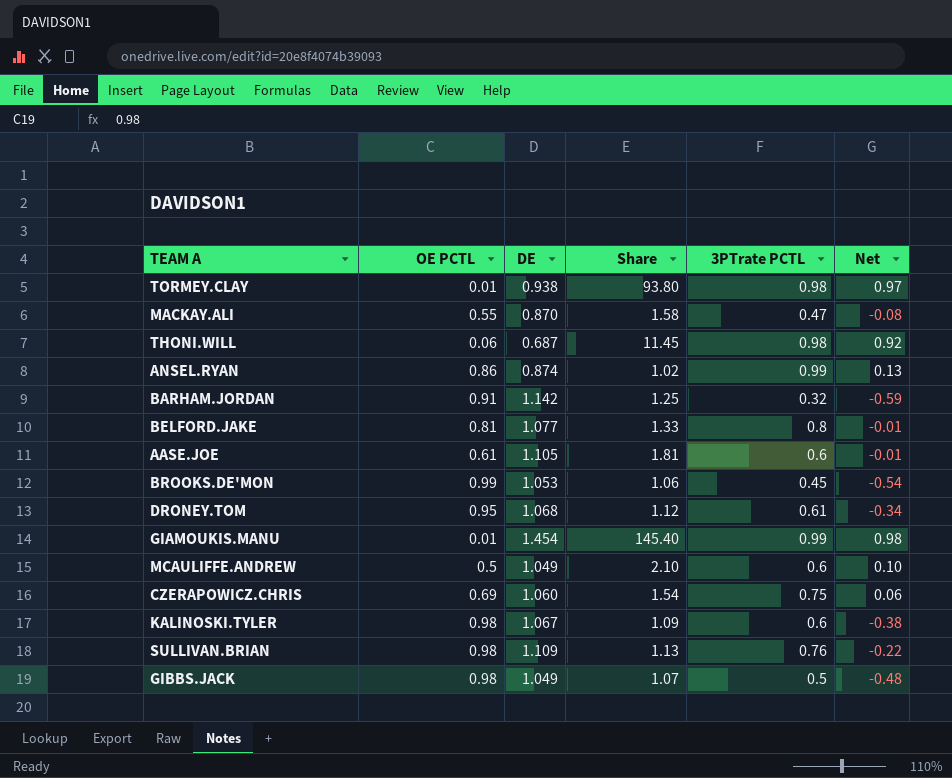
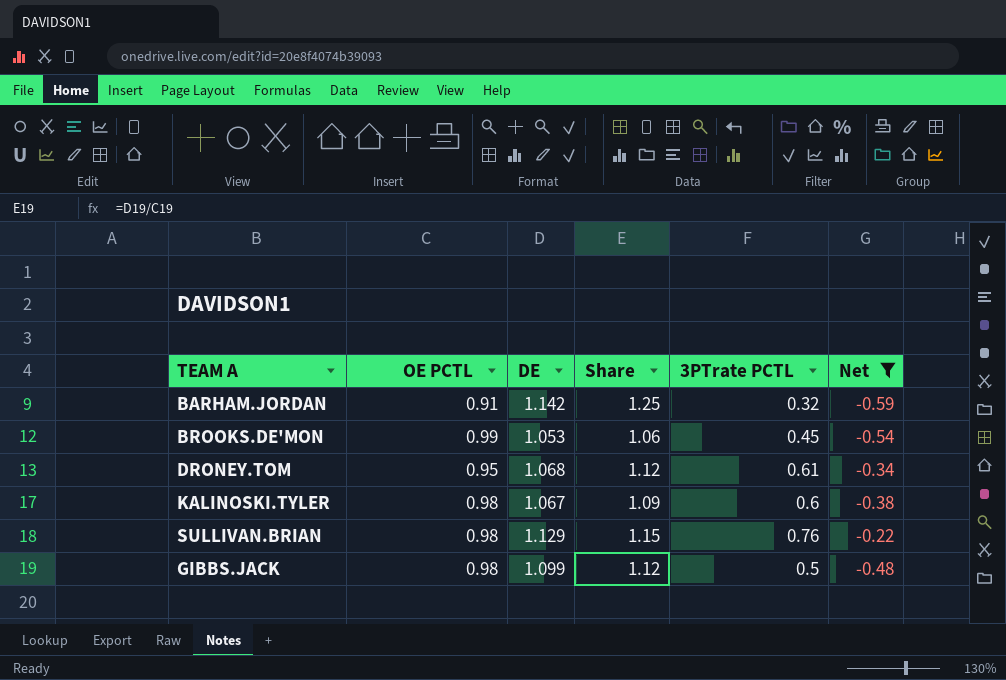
filter: none -> Net <= -0.22
SULLIVAN.BRIAN | DE: 1.109 -> 1.129
SULLIVAN.BRIAN | Share: 1.13 -> 1.15
GIBBS.JACK | DE: 1.049 -> 1.099
GIBBS.JACK | Share: 1.07 -> 1.12

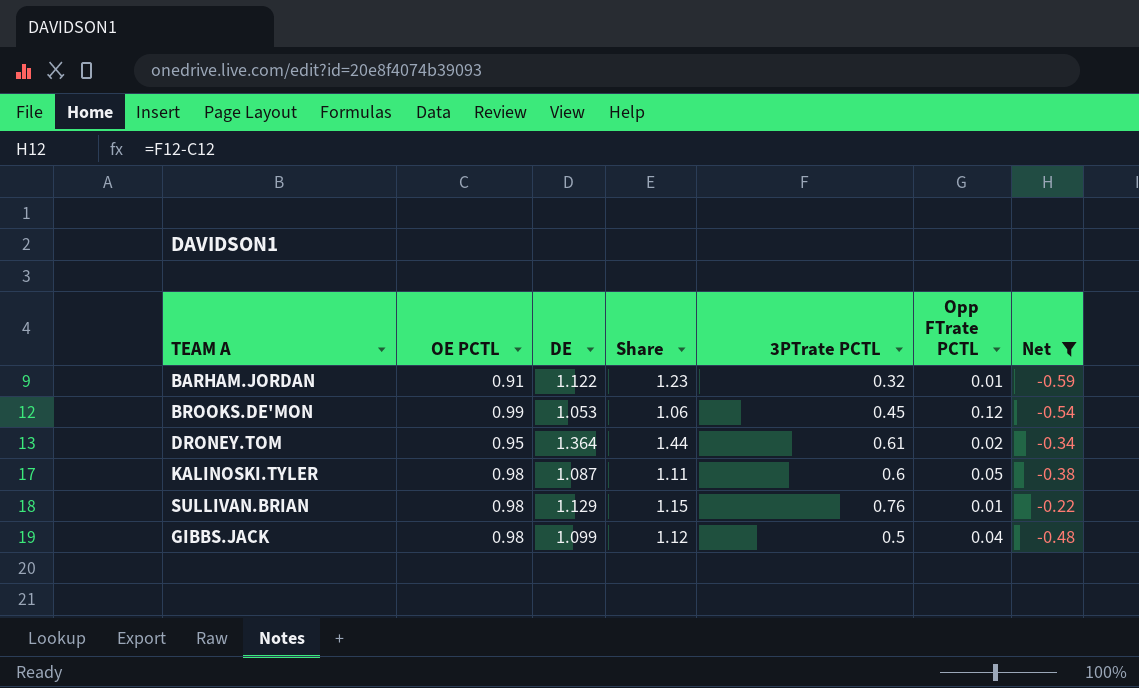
column Opp FTrate PCTL | position: none -> 6
BARHAM.JORDAN | DE: 1.142 -> 1.122
BARHAM.JORDAN | Share: 1.25 -> 1.23
DRONEY.TOM | DE: 1.068 -> 1.364
DRONEY.TOM | Share: 1.12 -> 1.44
KALINOSKI.TYLER | DE: 1.067 -> 1.087
KALINOSKI.TYLER | Share: 1.09 -> 1.11

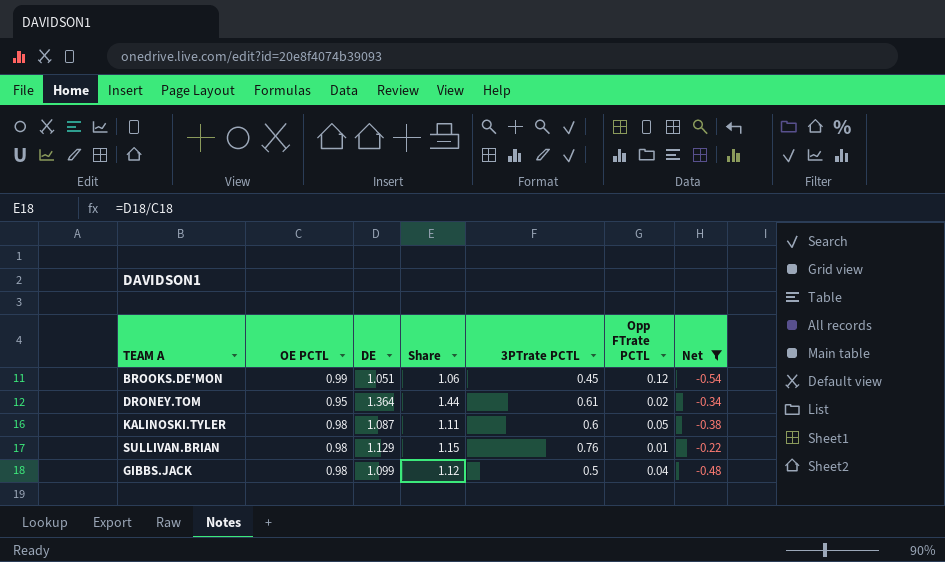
row BARHAM.JORDAN: 0.91 | 1.122 | 1.23 | 0.32 | 0.01 | -0.59 -> none
BROOKS.DE'MON | DE: 1.053 -> 1.051

